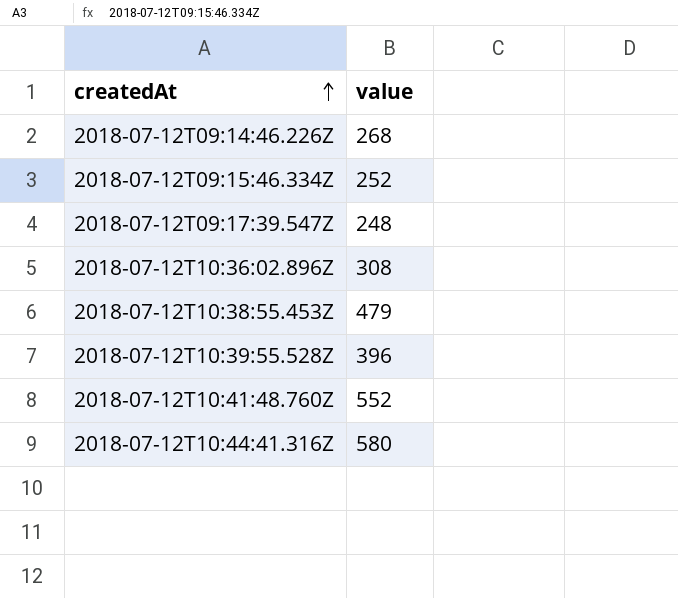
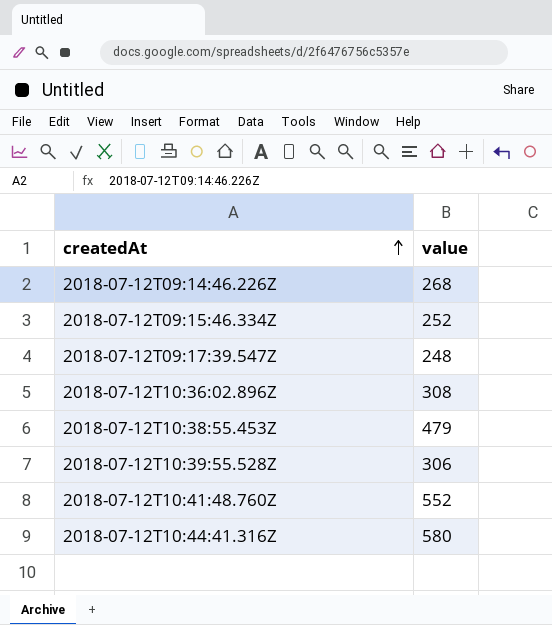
2018-07-12T10:39:55.528Z | value: 396 -> 306

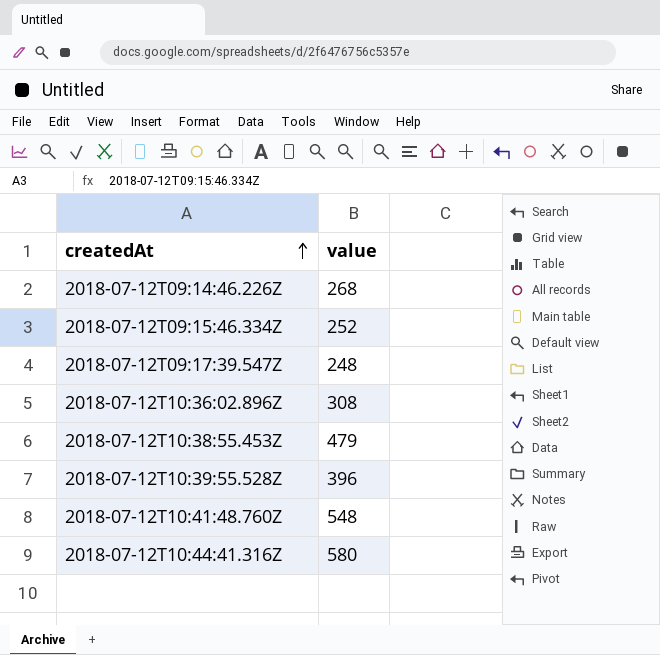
2018-07-12T10:39:55.528Z | value: 306 -> 396
2018-07-12T10:41:48.760Z | value: 552 -> 548

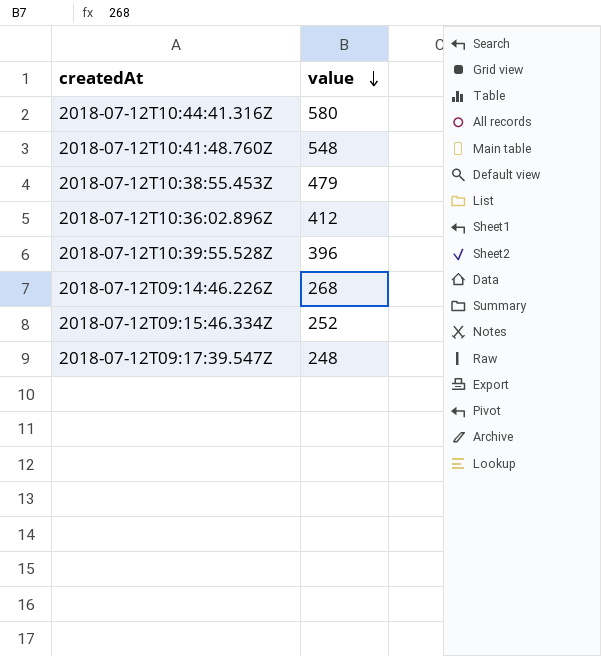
row order: createdAt ascending -> value descending
2018-07-12T10:36:02.896Z | value: 308 -> 412

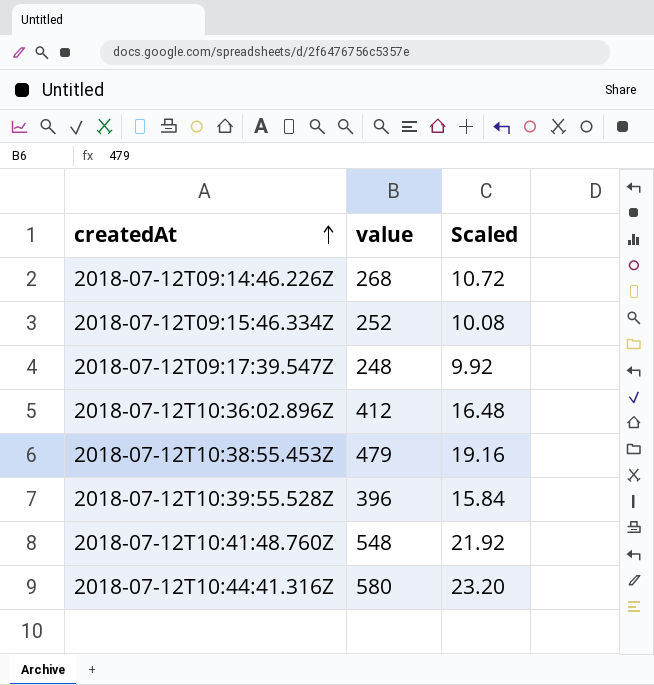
row order: value descending -> createdAt ascending
column Scaled | formula: none -> [value] * 0.04

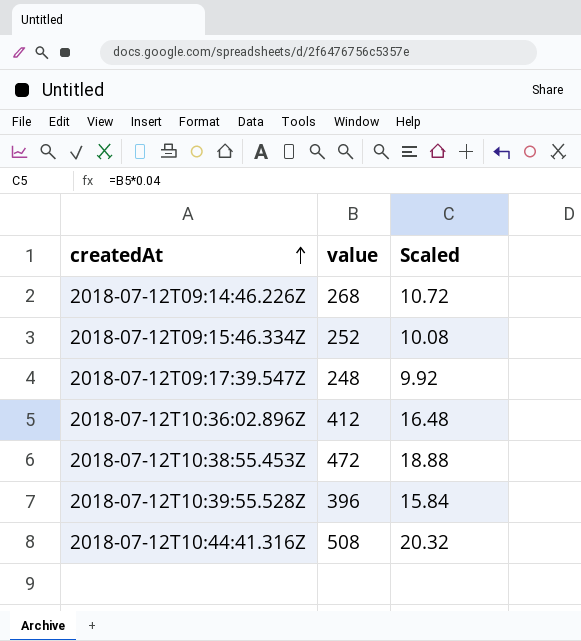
row 2018-07-12T10:41:48.760Z: 548 | 21.92 -> none
2018-07-12T10:38:55.453Z | value: 479 -> 472
2018-07-12T10:38:55.453Z | Scaled: 19.16 -> 18.88
2018-07-12T10:44:41.316Z | value: 580 -> 508
2018-07-12T10:44:41.316Z | Scaled: 23.20 -> 20.32

